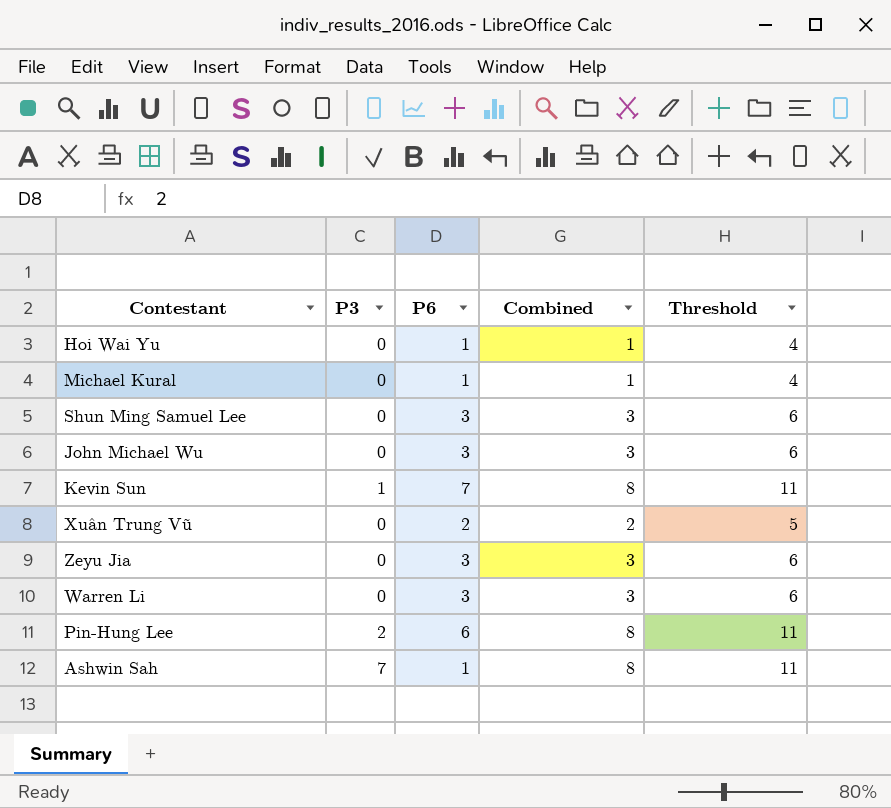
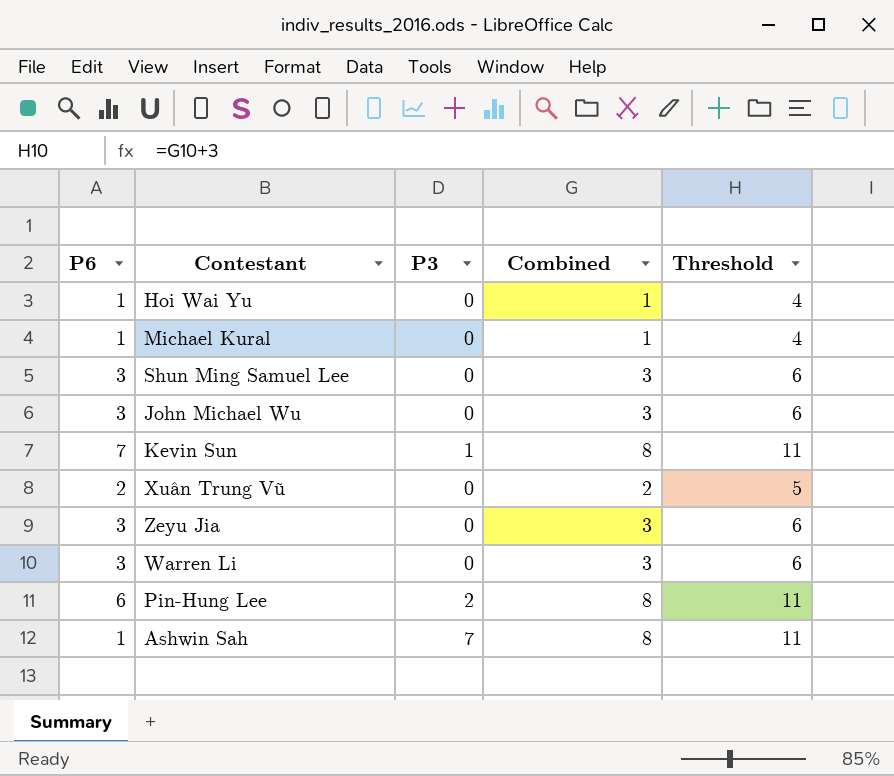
column P6 | position: 3 -> 1

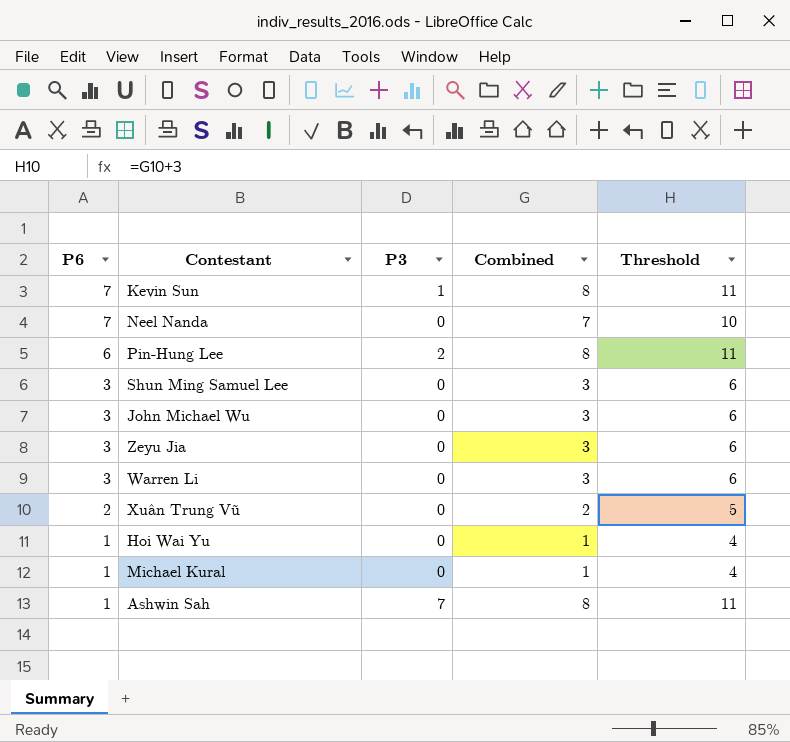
row order: none -> P6 descending
row Neel Nanda: none -> 7 | 0 | 7 | 10

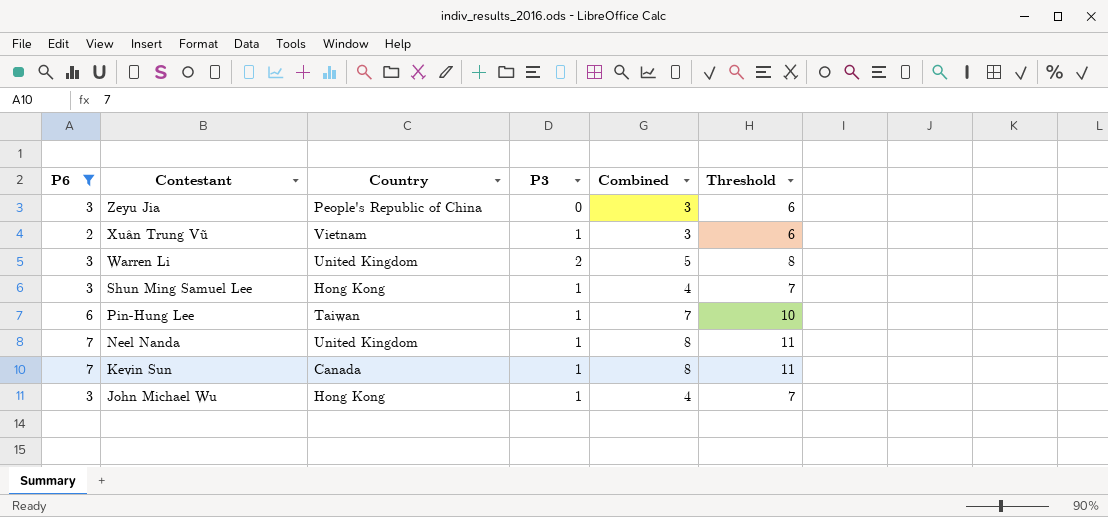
filter: none -> P6 != 1
row order: P6 descending -> Contestant descending
column Country | position: none -> 3
Xuân Trung Vũ | P3: 0 -> 1
Xuân Trung Vũ | Combined: 2 -> 3
Xuân Trung Vũ | Threshold: 5 -> 6
Warren Li | P3: 0 -> 2
Warren Li | Combined: 3 -> 5
Warren Li | Threshold: 6 -> 8
Shun Ming Samuel Lee | P3: 0 -> 1
Shun Ming Samuel Lee | Combined: 3 -> 4
Shun Ming Samuel Lee | Threshold: 6 -> 7
Pin-Hung Lee | P3: 2 -> 1
Pin-Hung Lee | Combined: 8 -> 7
Pin-Hung Lee | Threshold: 11 -> 10
Neel Nanda | P3: 0 -> 1
Neel Nanda | Combined: 7 -> 8
Neel Nanda | Threshold: 10 -> 11
John Michael Wu | P3: 0 -> 1
John Michael Wu | Combined: 3 -> 4
John Michael Wu | Threshold: 6 -> 7

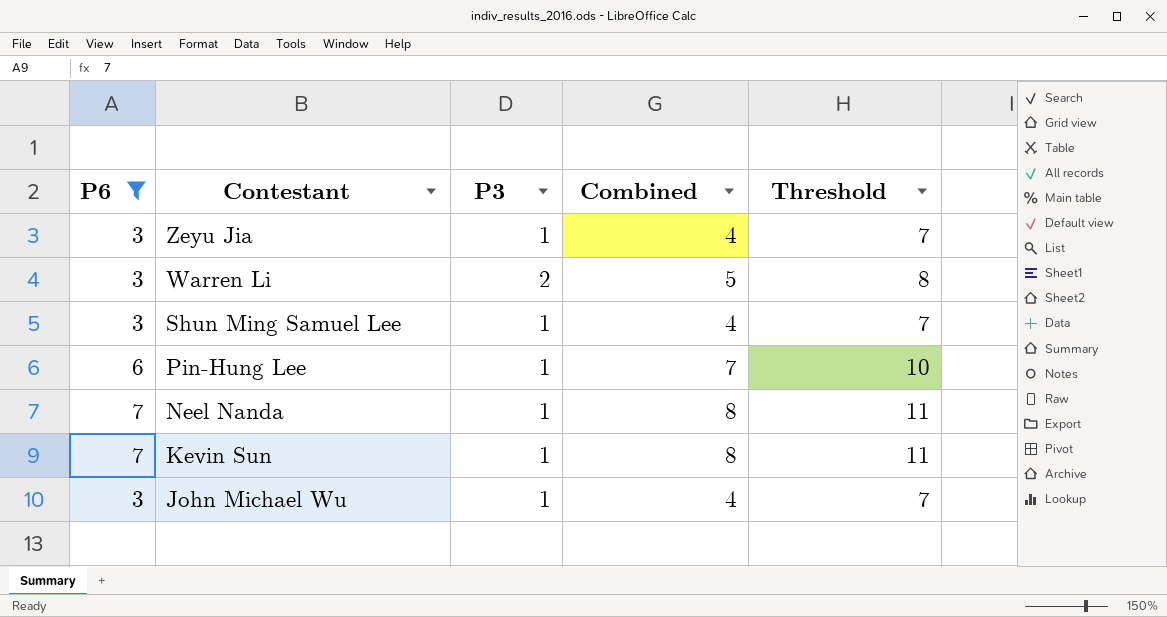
column Country | position: 3 -> none
row Xuân Trung Vũ: 2 | Vietnam | 1 | 3 | 6 -> none
Zeyu Jia | P3: 0 -> 1
Zeyu Jia | Combined: 3 -> 4
Zeyu Jia | Threshold: 6 -> 7

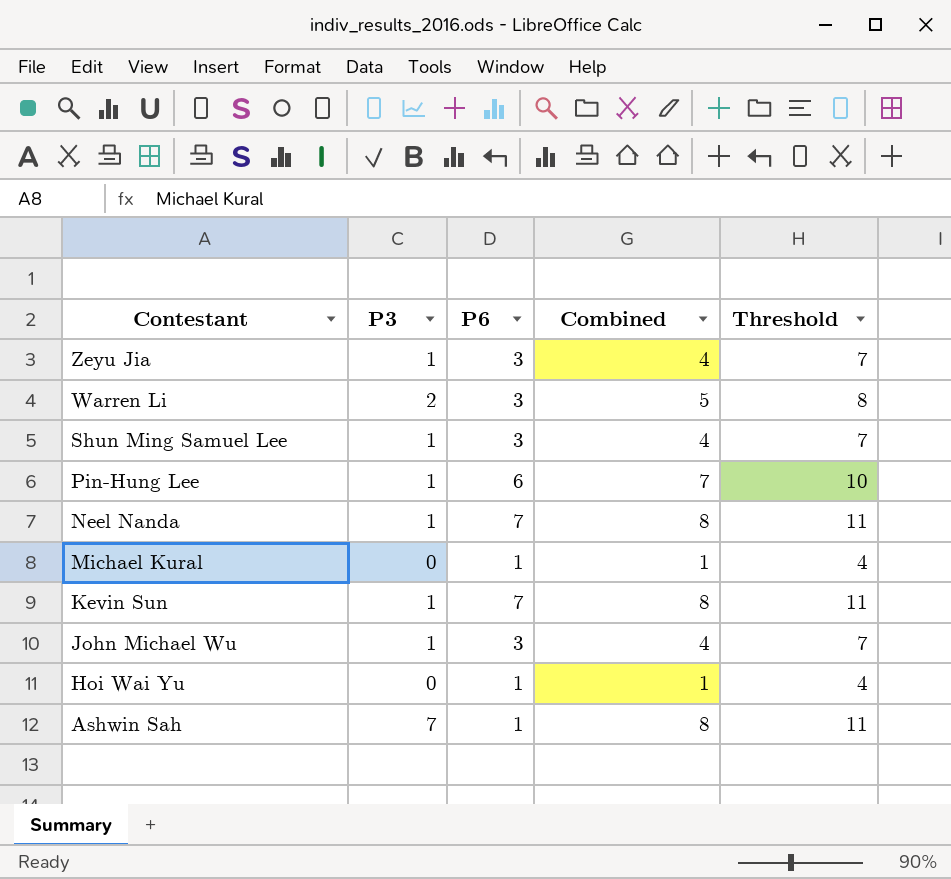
filter: P6 != 1 -> none
column P6 | position: 1 -> 3

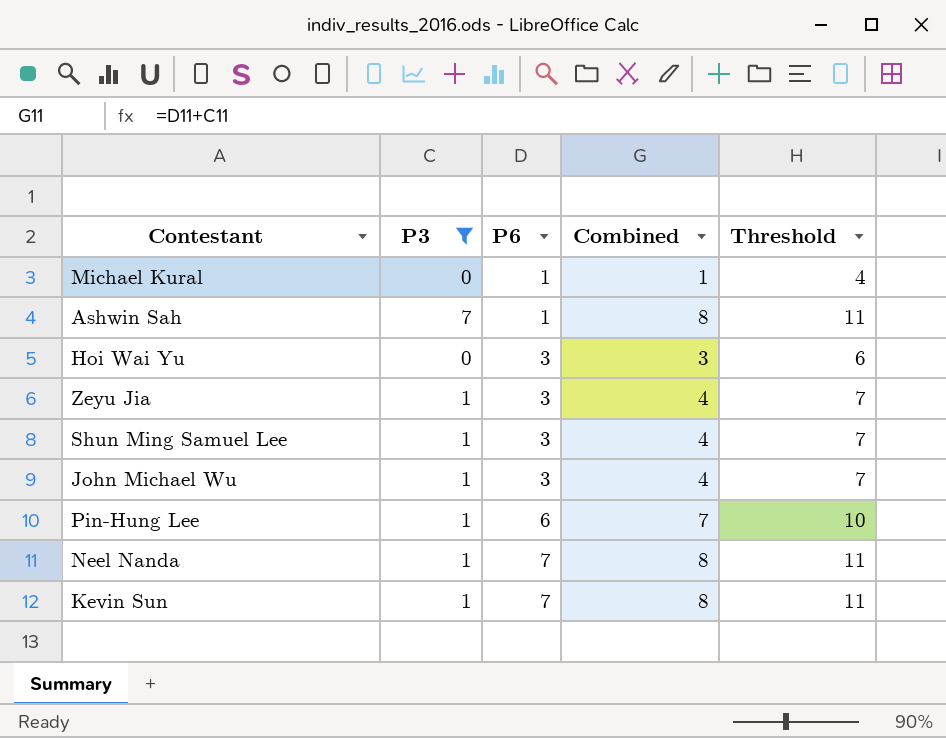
filter: none -> P3 != 2
row order: Contestant descending -> P6 ascending
Hoi Wai Yu | P6: 1 -> 3
Hoi Wai Yu | Combined: 1 -> 3
Hoi Wai Yu | Threshold: 4 -> 6

